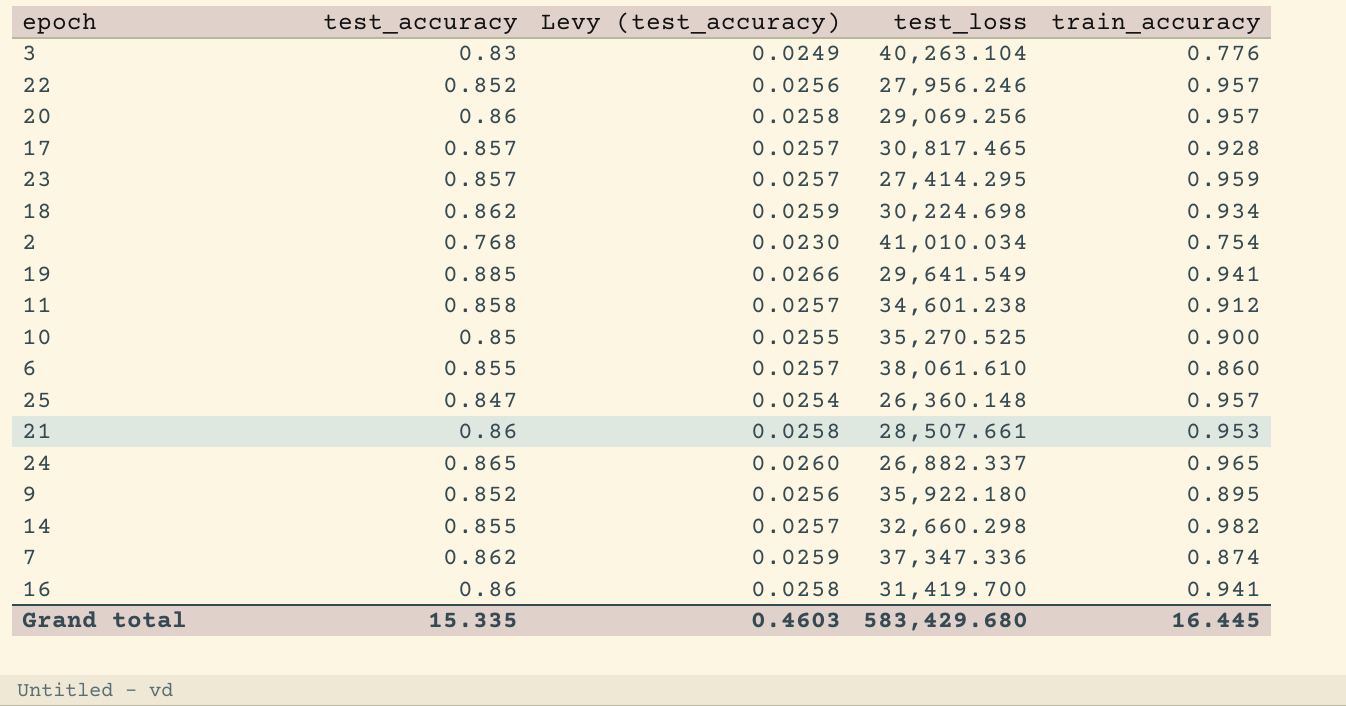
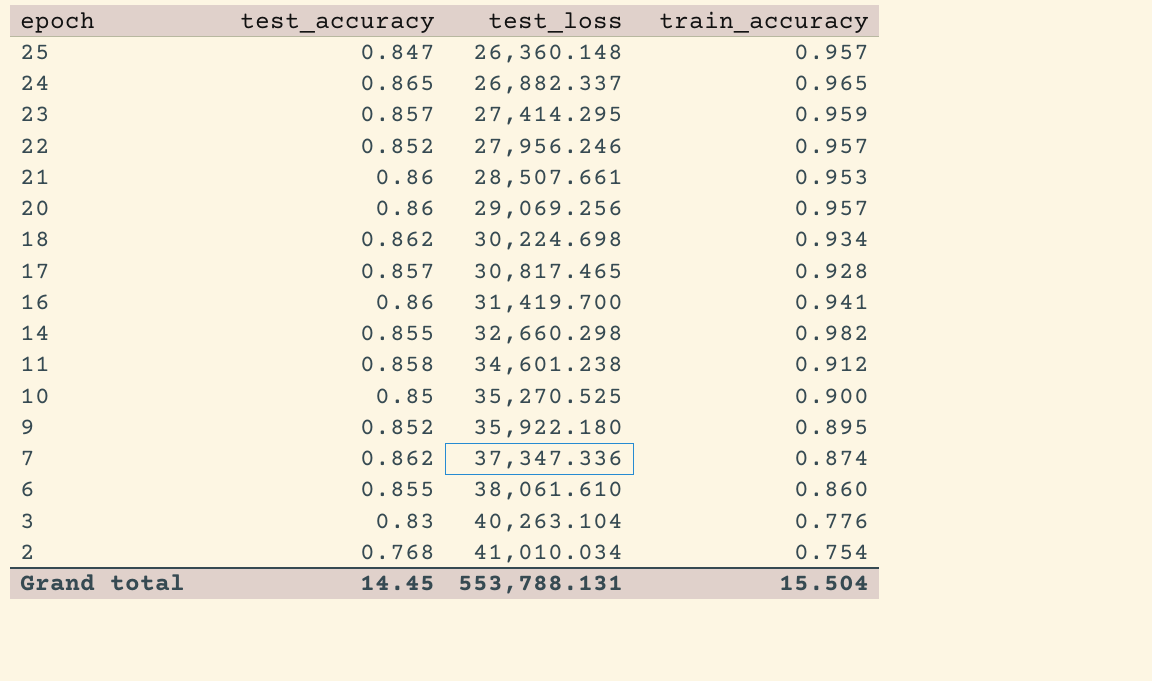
row order: none -> epoch descending
column Levy (test_accuracy) | formula: [test_accuracy] * 0.03 -> none
row 19: 0.885 | 0.0266 | 29,641.549 | 0.941 -> none
Grand total | test_accuracy: 15.335 -> 14.45
Grand total | test_loss: 583,429.680 -> 553,788.131
Grand total | train_accuracy: 16.445 -> 15.504

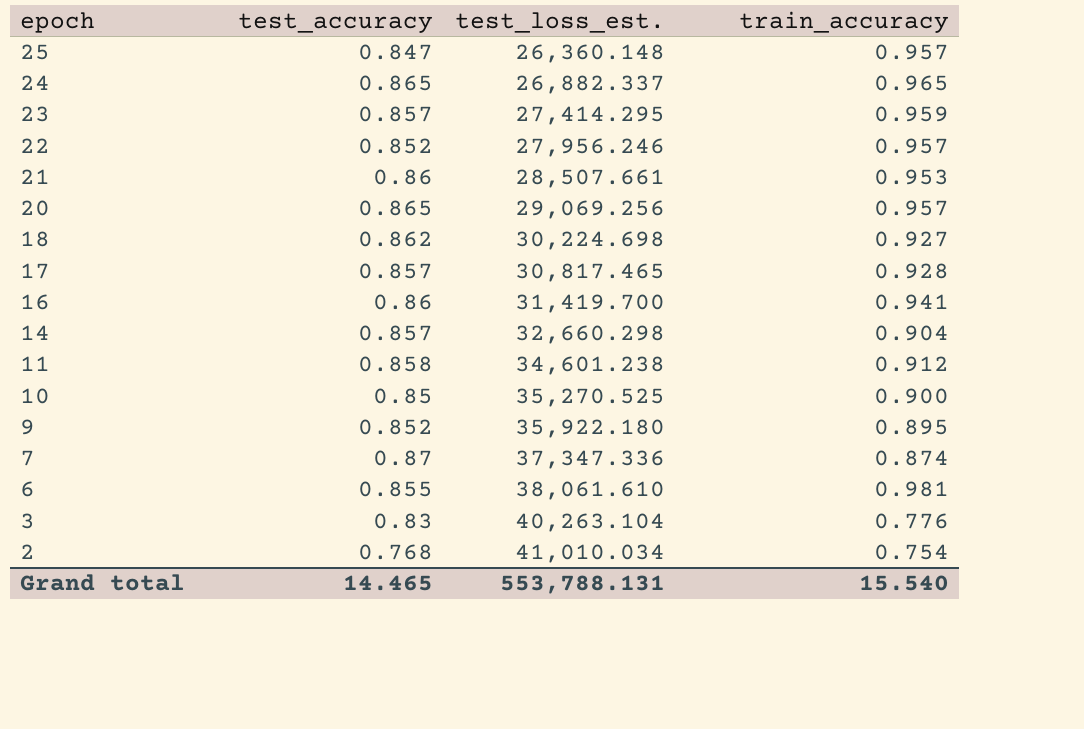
column name: test_loss -> test_loss_est.
20 | test_accuracy: 0.86 -> 0.865
18 | train_accuracy: 0.934 -> 0.927
14 | test_accuracy: 0.855 -> 0.857
14 | train_accuracy: 0.982 -> 0.904
7 | test_accuracy: 0.862 -> 0.87
6 | train_accuracy: 0.860 -> 0.981
Grand total | test_accuracy: 14.45 -> 14.465
Grand total | train_accuracy: 15.504 -> 15.540

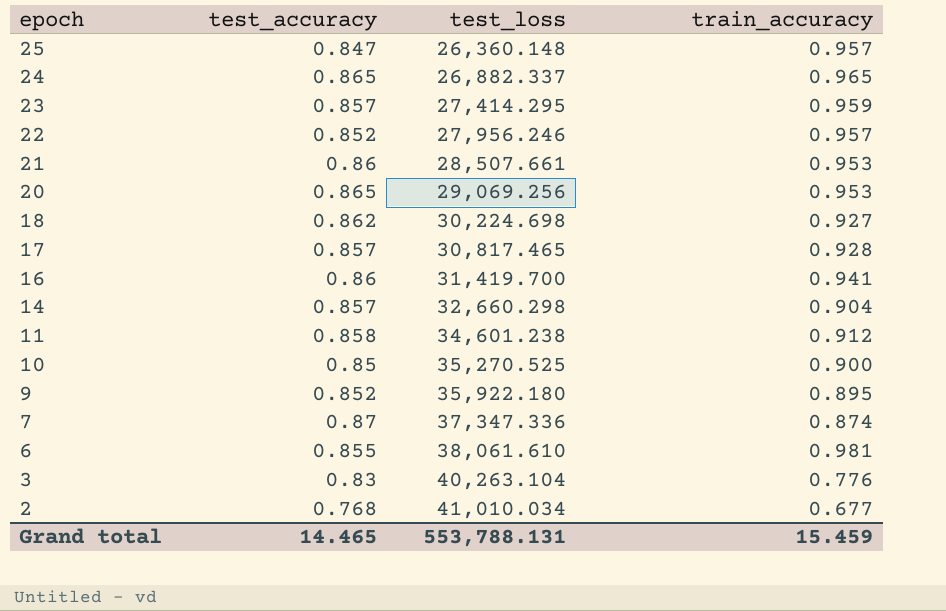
column name: test_loss_est. -> test_loss
20 | train_accuracy: 0.957 -> 0.953
2 | train_accuracy: 0.754 -> 0.677
Grand total | train_accuracy: 15.540 -> 15.459

